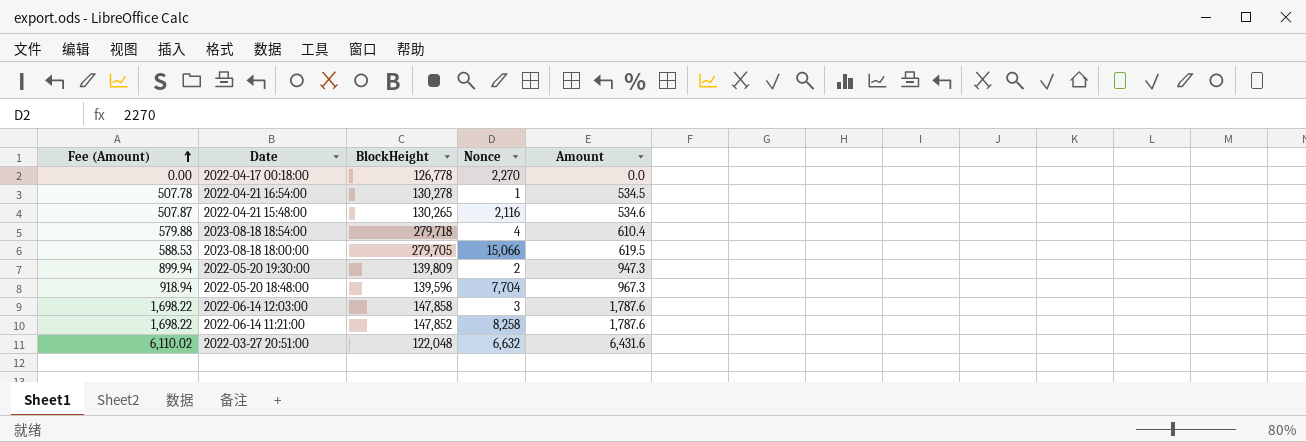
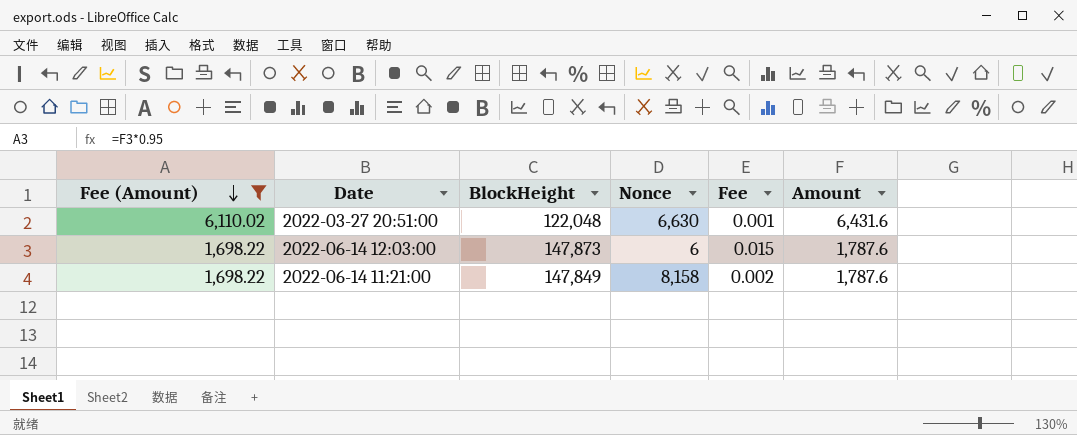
filter: none -> Fee (Amount) >= 1,698.22
row order: Fee (Amount) ascending -> Fee (Amount) descending
column Fee | position: none -> 5
2022-03-27 20:51:00 | Nonce: 6,632 -> 6,630
2022-06-14 12:03:00 | BlockHeight: 147,858 -> 147,873
2022-06-14 12:03:00 | Nonce: 3 -> 6
2022-06-14 11:21:00 | BlockHeight: 147,852 -> 147,849
2022-06-14 11:21:00 | Nonce: 8,258 -> 8,158

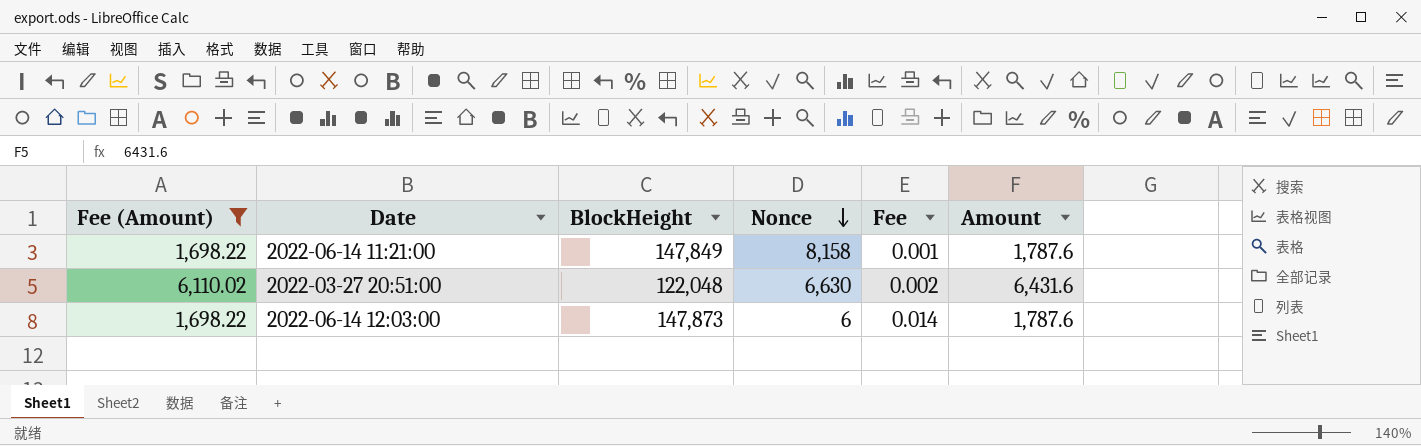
row order: Fee (Amount) descending -> Nonce descending
2022-06-14 11:21:00 | Fee: 0.002 -> 0.001
2022-03-27 20:51:00 | Fee: 0.001 -> 0.002
2022-06-14 12:03:00 | Fee: 0.015 -> 0.014

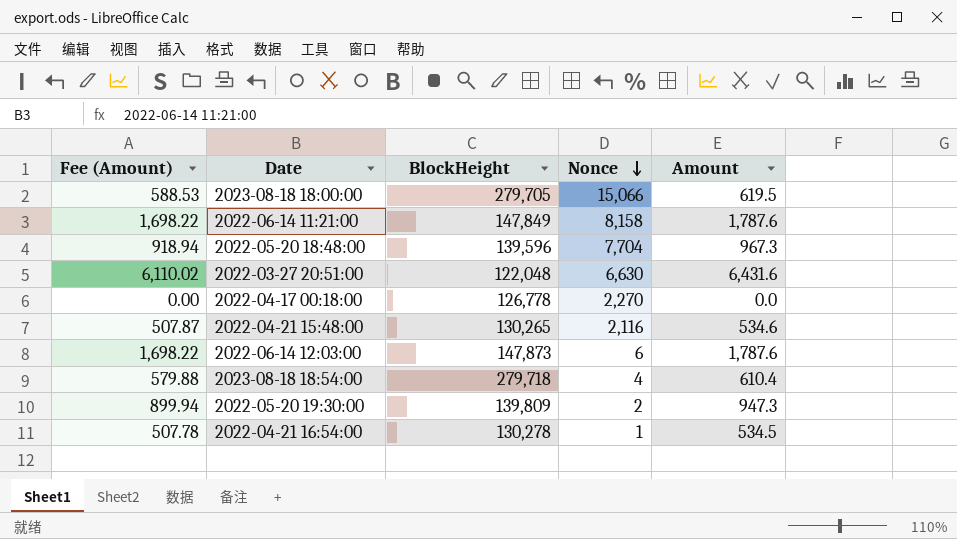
filter: Fee (Amount) >= 1,698.22 -> none
column Fee | position: 5 -> none

